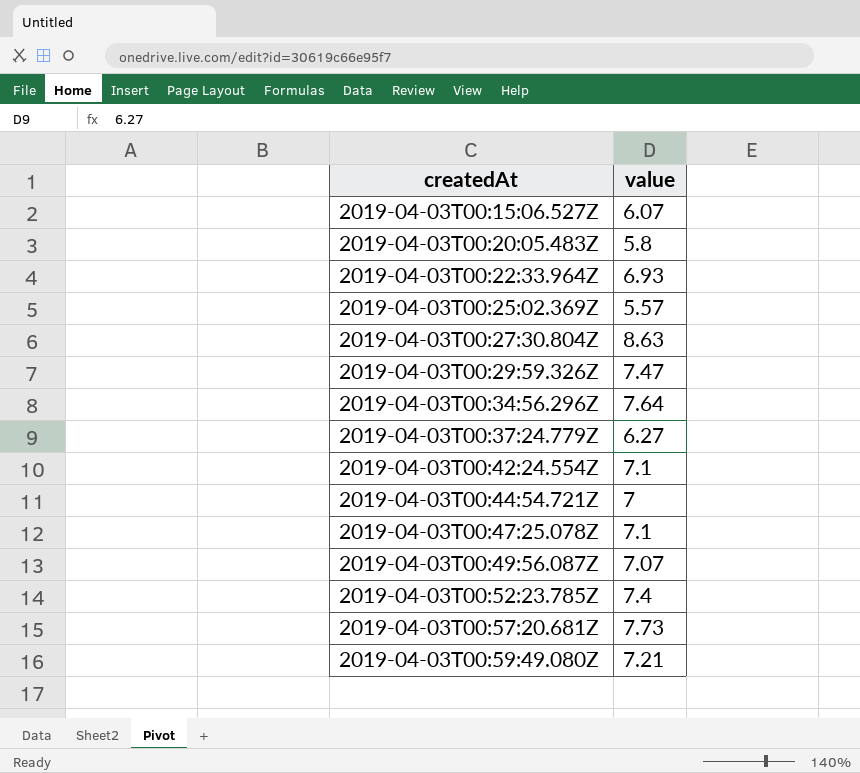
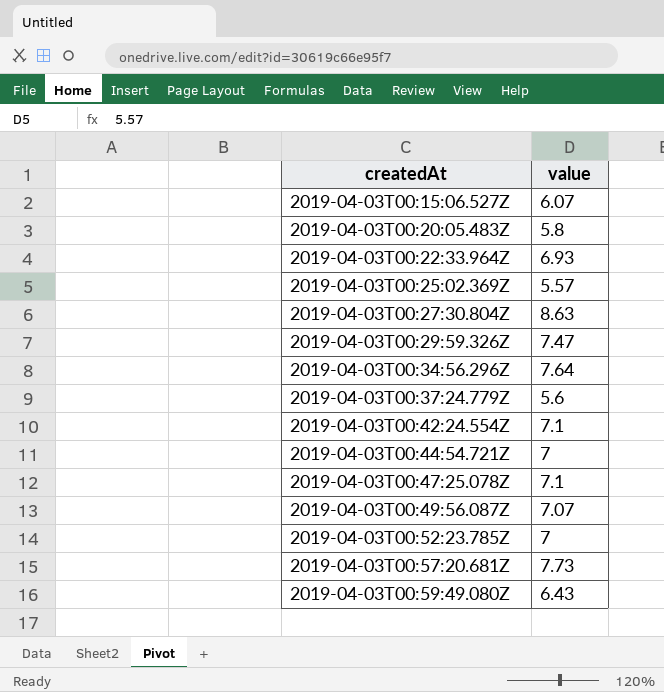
2019-04-03T00:37:24.779Z | value: 6.27 -> 5.6
2019-04-03T00:52:23.785Z | value: 7.4 -> 7
2019-04-03T00:59:49.080Z | value: 7.21 -> 6.43

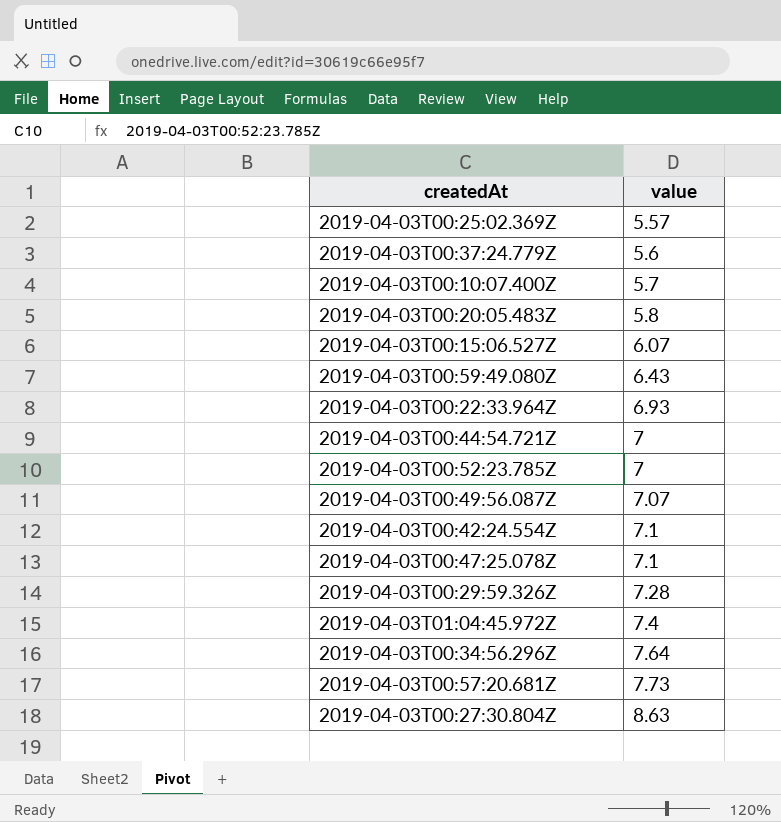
row order: createdAt ascending -> value ascending
row 2019-04-03T00:10:07.400Z: none -> 5.7
2019-04-03T00:29:59.326Z | value: 7.47 -> 7.28
row 2019-04-03T01:04:45.972Z: none -> 7.4

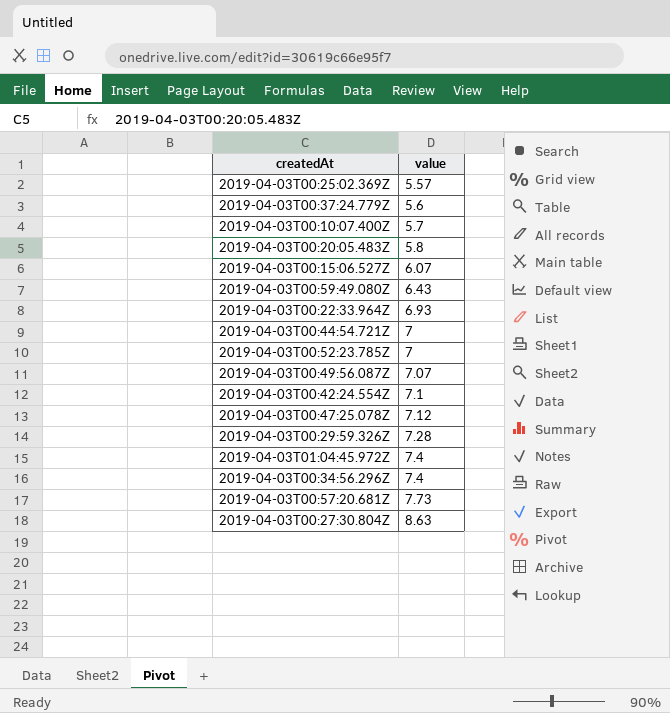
2019-04-03T00:47:25.078Z | value: 7.1 -> 7.12
2019-04-03T00:34:56.296Z | value: 7.64 -> 7.4

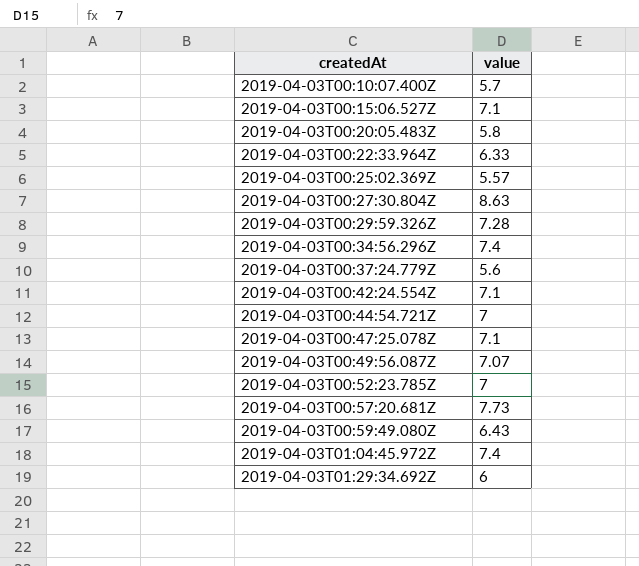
row order: value ascending -> createdAt ascending
2019-04-03T00:15:06.527Z | value: 6.07 -> 7.1
2019-04-03T00:22:33.964Z | value: 6.93 -> 6.33
2019-04-03T00:47:25.078Z | value: 7.12 -> 7.1
row 2019-04-03T01:29:34.692Z: none -> 6

